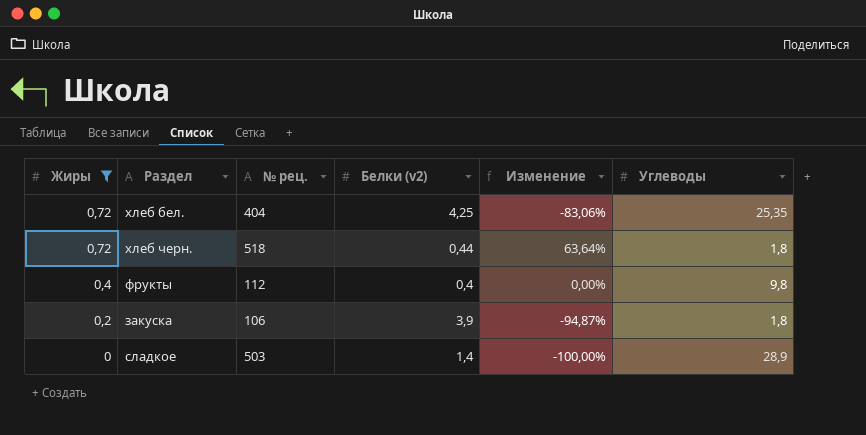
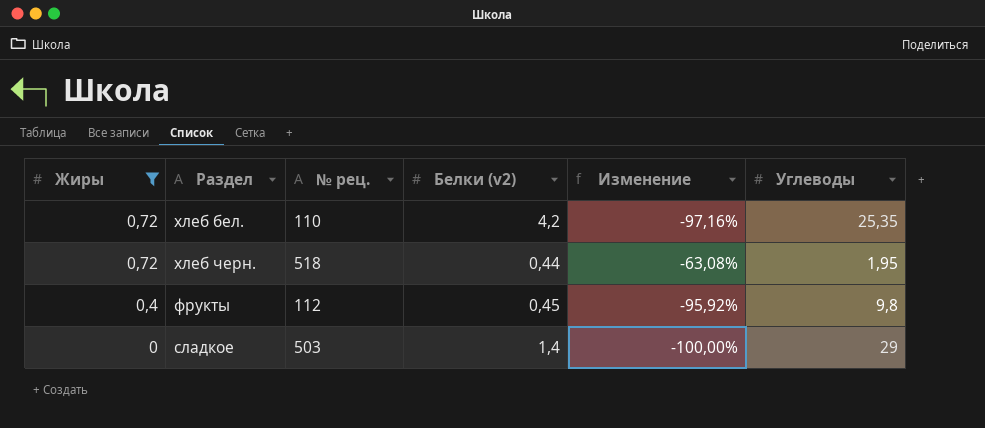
column Изменение | formula: ([Жиры] - [Белки (v2)]) / [Белки (v2)] -> ([Жиры] - [Углеводы]) / [Углеводы]
row закуска: 0,2 | 106 | 3,9 | -94,87% | 1,8 -> none
хлеб бел. | № рец.: 404 -> 110
хлеб бел. | Белки (v2): 4,25 -> 4,2
хлеб черн. | Углеводы: 1,8 -> 1,95
фрукты | Белки (v2): 0,4 -> 0,45
сладкое | Углеводы: 28,9 -> 29

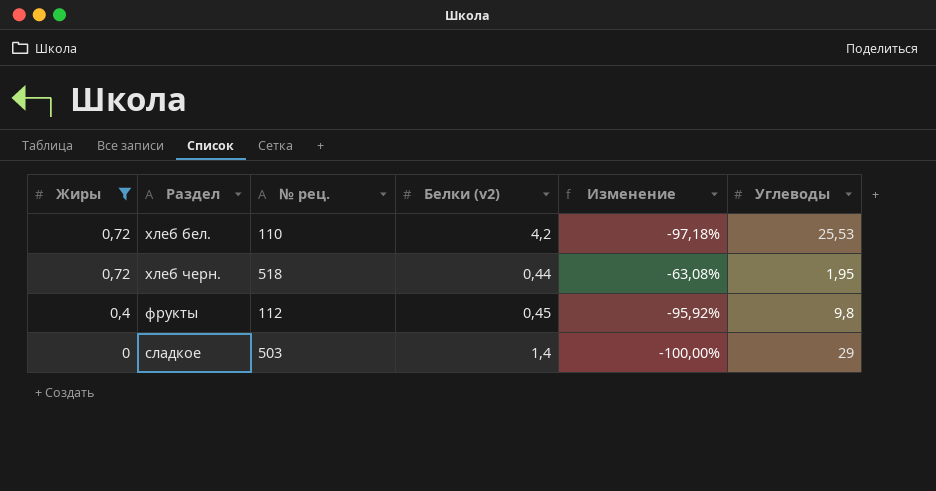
хлеб бел. | Изменение: -97,16% -> -97,18%
хлеб бел. | Углеводы: 25,35 -> 25,53

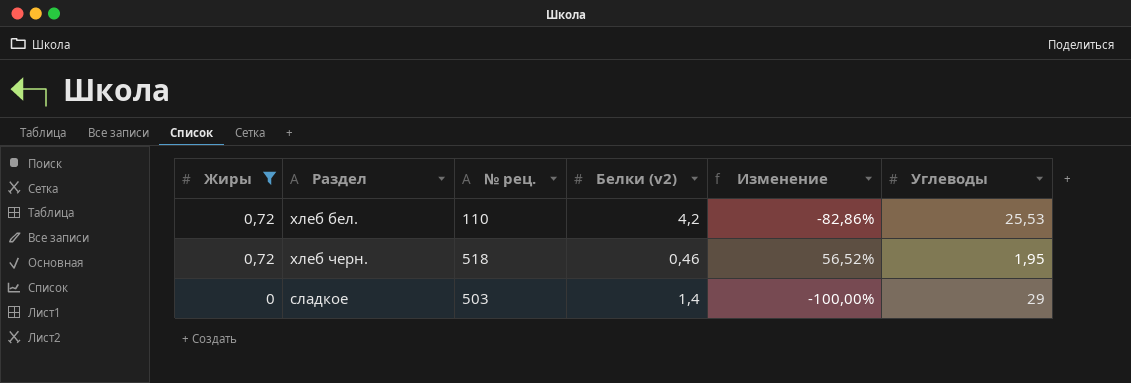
column Изменение | formula: ([Жиры] - [Углеводы]) / [Углеводы] -> ([Жиры] - [Белки (v2)]) / [Белки (v2)]
row фрукты: 0,4 | 112 | 0,45 | -95,92% | 9,8 -> none
хлеб черн. | Белки (v2): 0,44 -> 0,46

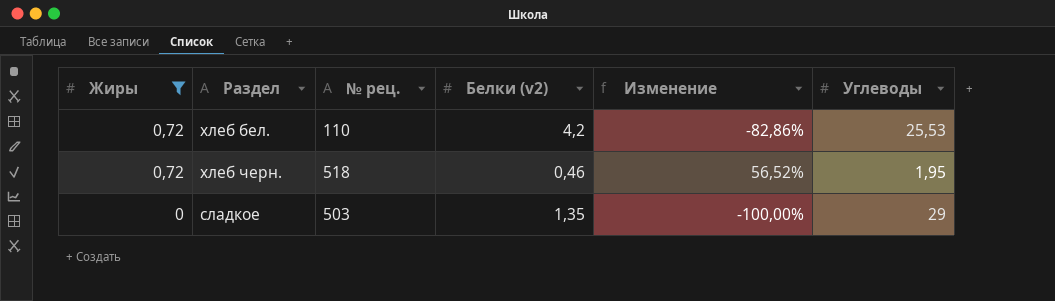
сладкое | Белки (v2): 1,4 -> 1,35

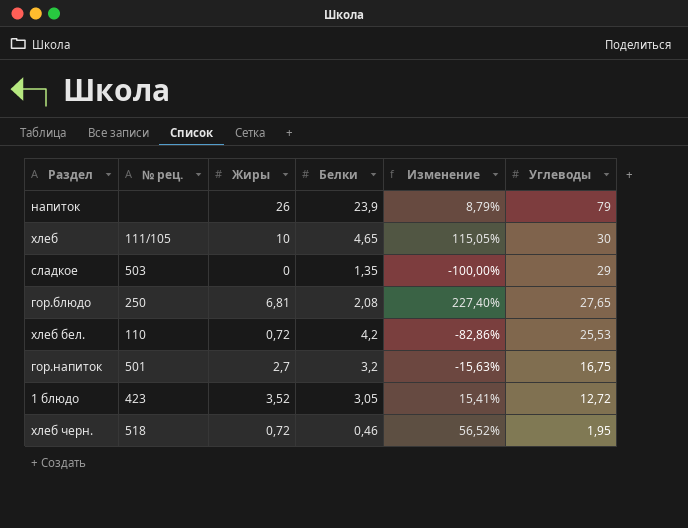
filter: Жиры <= 0,72 -> none
row order: Жиры descending -> Углеводы descending
column Жиры | position: 1 -> 3
column name: Белки (v2) -> Белки

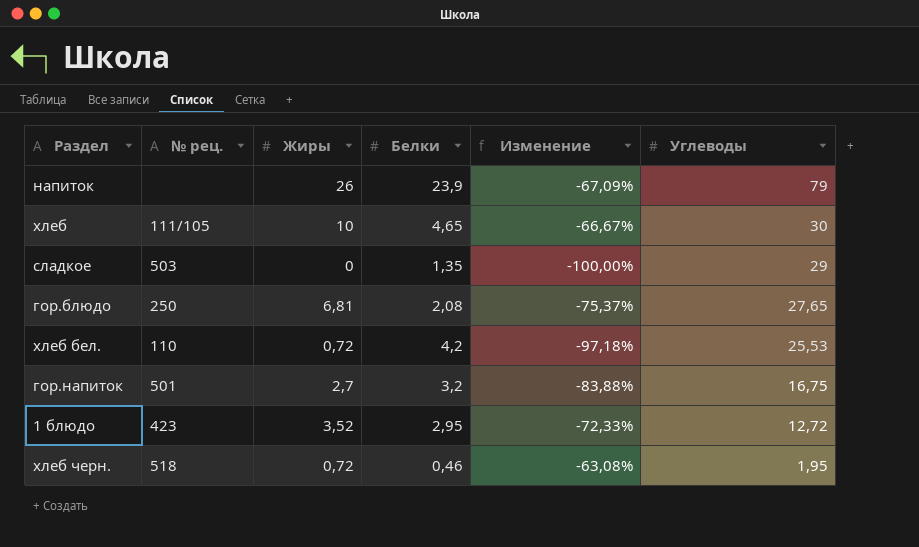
column Изменение | formula: ([Жиры] - [Белки]) / [Белки] -> ([Жиры] - [Углеводы]) / [Углеводы]
1 блюдо | Белки: 3,05 -> 2,95

